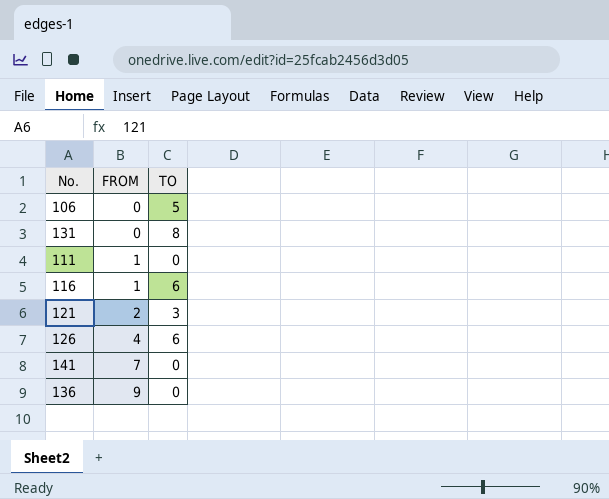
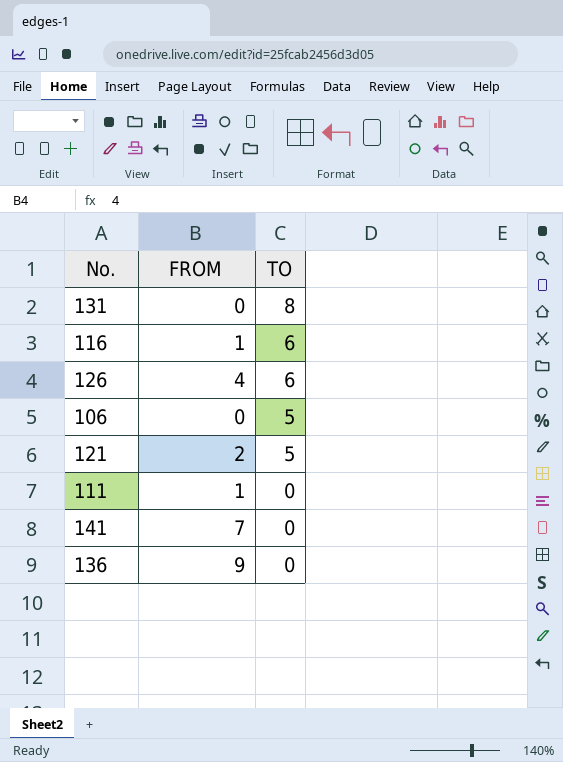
row order: FROM ascending -> TO descending
121 | TO: 3 -> 5

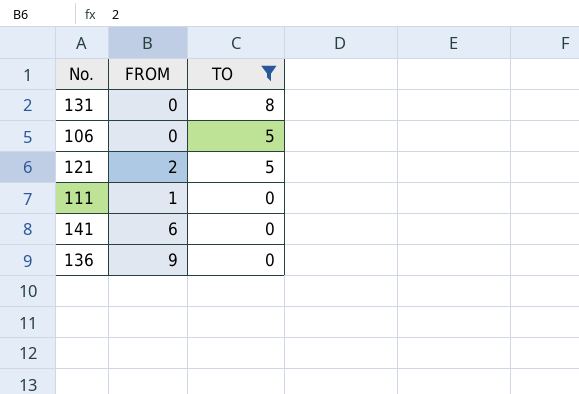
filter: none -> TO != 6
141 | FROM: 7 -> 6

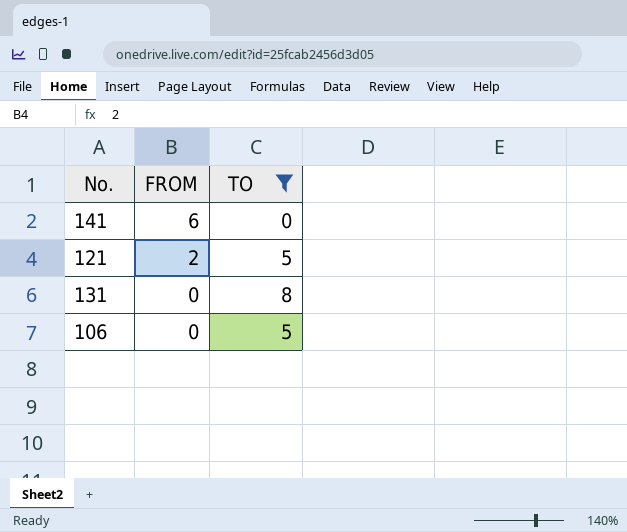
row order: TO descending -> FROM descending
row 111: 1 | 0 -> none
row 136: 9 | 0 -> none

